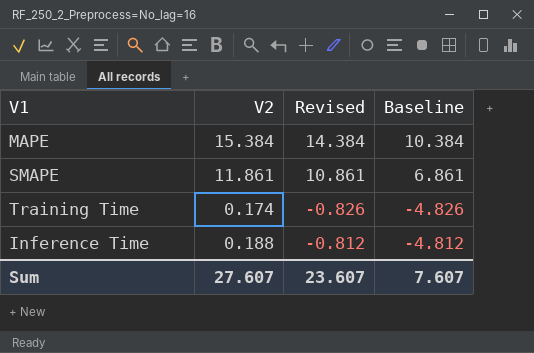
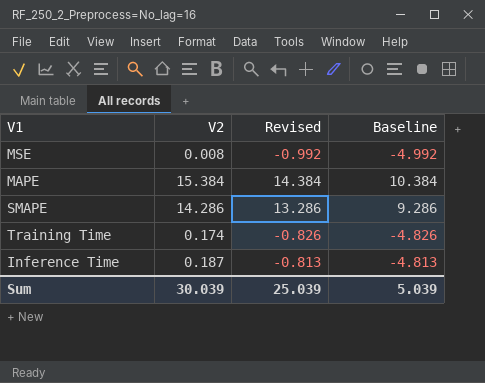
row MSE: none -> 0.008 | -0.992 | -4.992
SMAPE | V2: 11.861 -> 14.286
SMAPE | Revised: 10.861 -> 13.286
SMAPE | Baseline: 6.861 -> 9.286
Inference Time | V2: 0.188 -> 0.187
Inference Time | Revised: -0.812 -> -0.813
Inference Time | Baseline: -4.812 -> -4.813
Sum | V2: 27.607 -> 30.039
Sum | Revised: 23.607 -> 25.039
Sum | Baseline: 7.607 -> 5.039

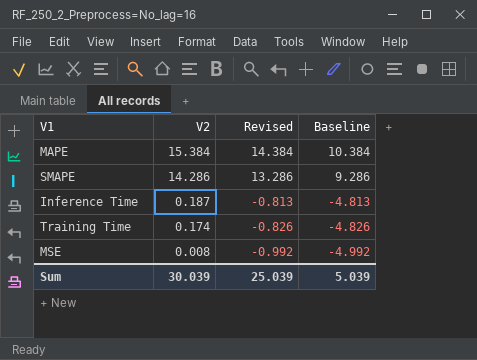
row order: none -> V2 descending

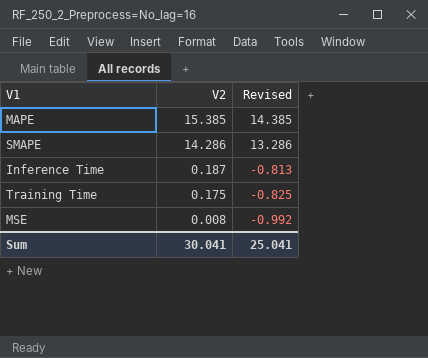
column Baseline | formula: [V2] - 5 -> none
MAPE | V2: 15.384 -> 15.385
MAPE | Revised: 14.384 -> 14.385
Training Time | V2: 0.174 -> 0.175
Training Time | Revised: -0.826 -> -0.825
Sum | V2: 30.039 -> 30.041
Sum | Revised: 25.039 -> 25.041

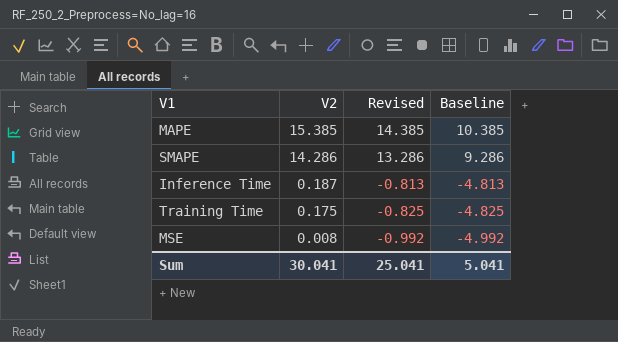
column Baseline | formula: none -> [V2] - 5

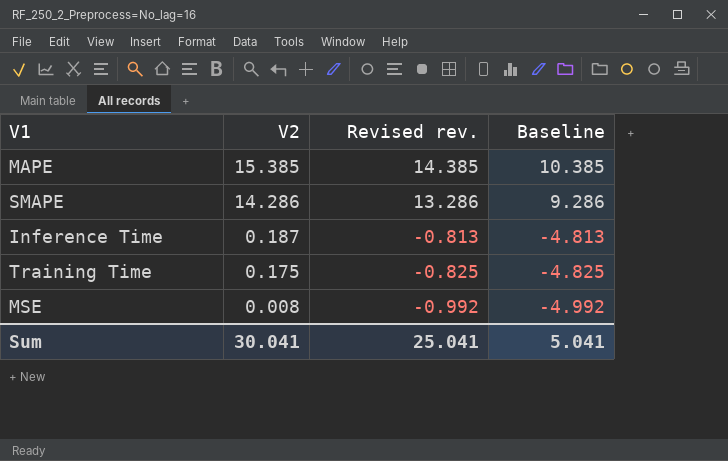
column name: Revised -> Revised rev.

